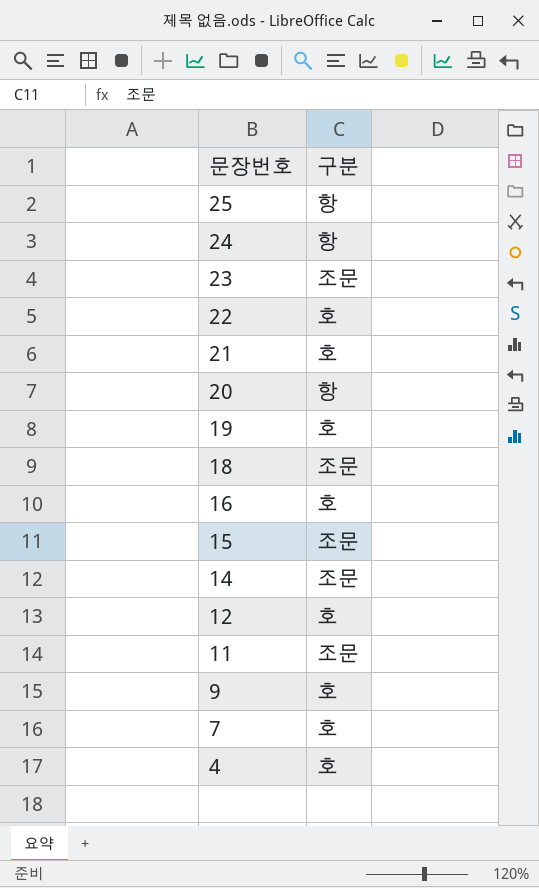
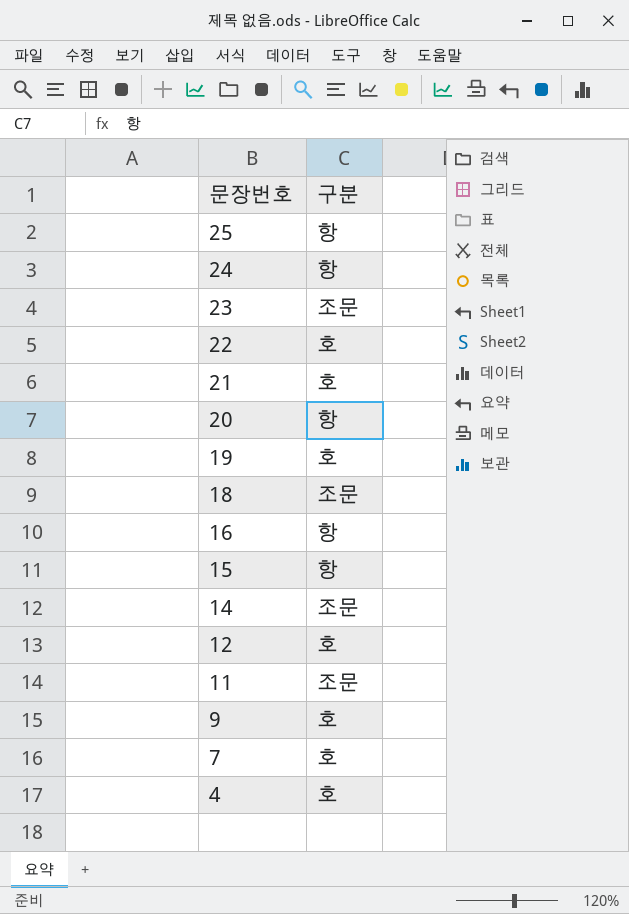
16 | 구분: 호 -> 항
15 | 구분: 조문 -> 항

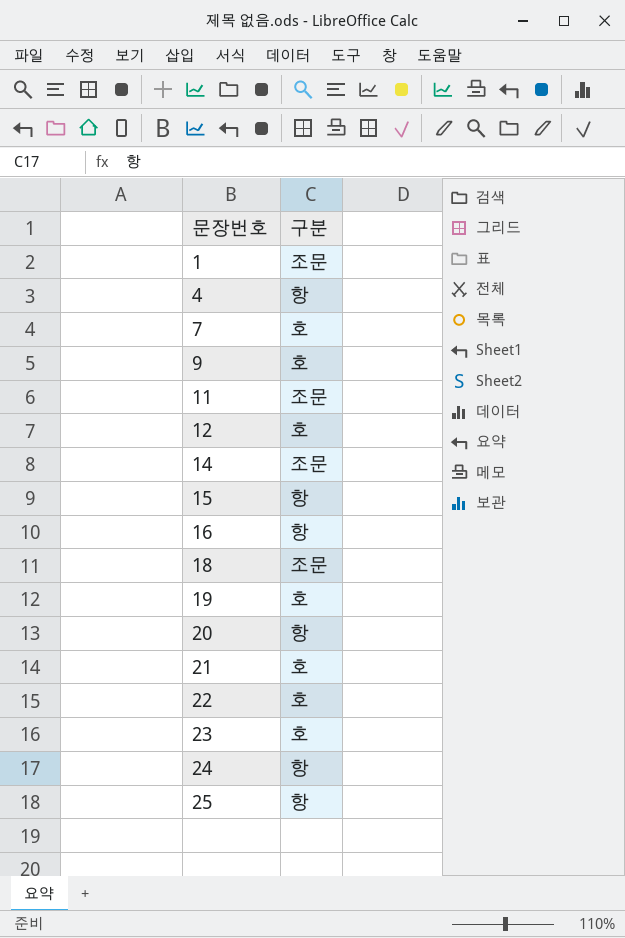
row order: 문장번호 descending -> 문장번호 ascending
row 1: none -> 조문
4 | 구분: 호 -> 항
23 | 구분: 조문 -> 호

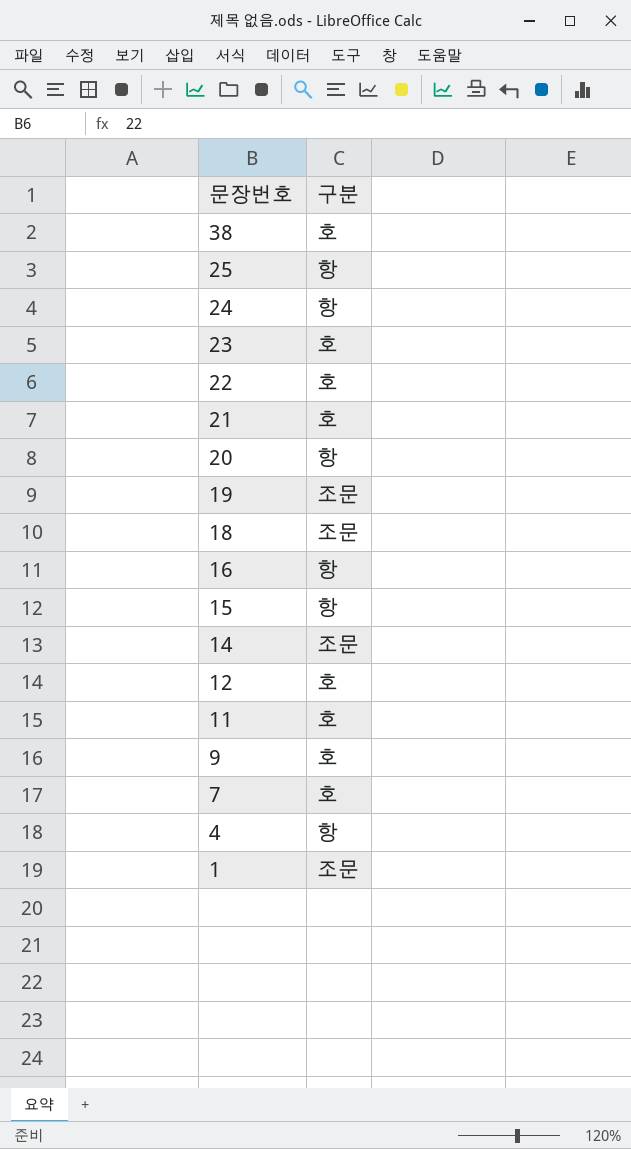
row order: 문장번호 ascending -> 문장번호 descending
row 38: none -> 호
19 | 구분: 호 -> 조문
11 | 구분: 조문 -> 호

